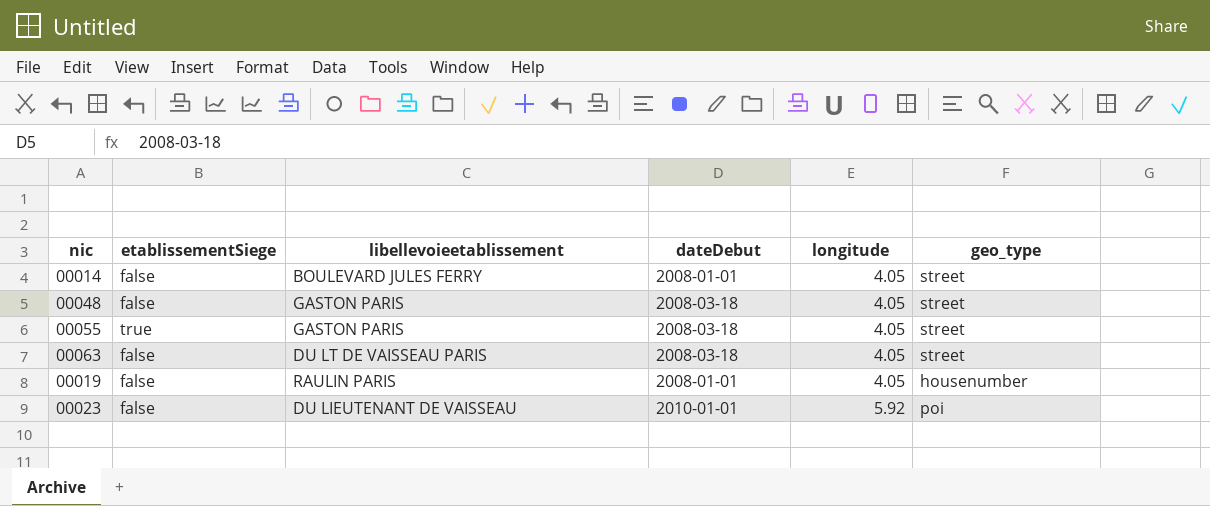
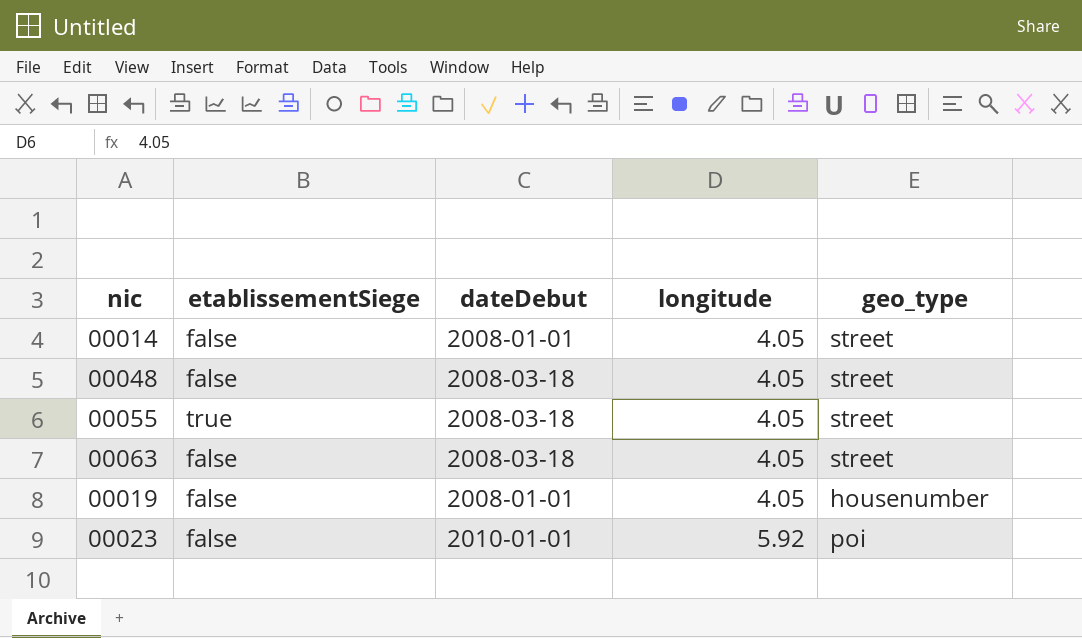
column libellevoieetablissement | position: 3 -> none

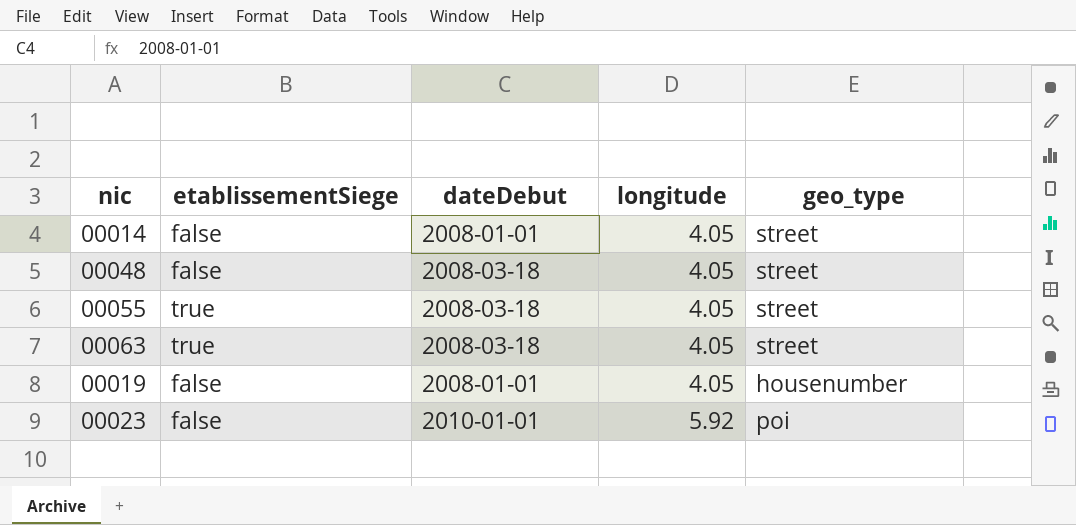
00063 | etablissementSiege: false -> true

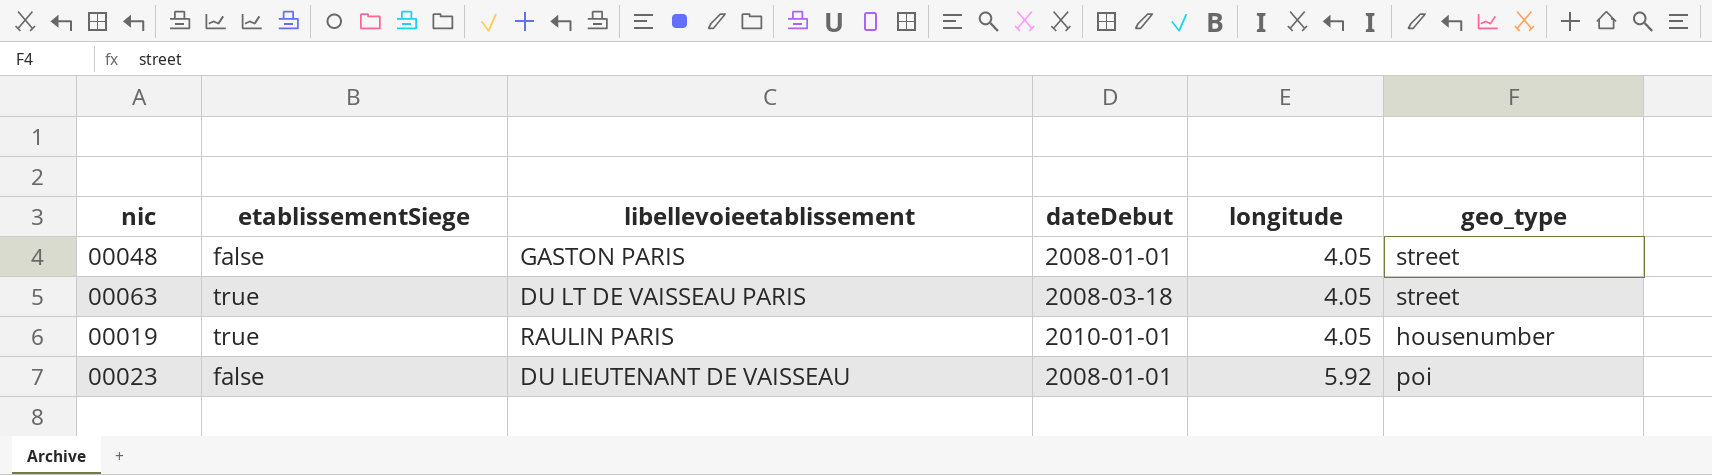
column libellevoieetablissement | position: none -> 3
row 00014: false | 2008-01-01 | 4.05 | street -> none
row 00055: true | 2008-03-18 | 4.05 | street -> none
00048 | dateDebut: 2008-03-18 -> 2008-01-01
00019 | etablissementSiege: false -> true
00019 | dateDebut: 2008-01-01 -> 2010-01-01
00023 | dateDebut: 2010-01-01 -> 2008-01-01

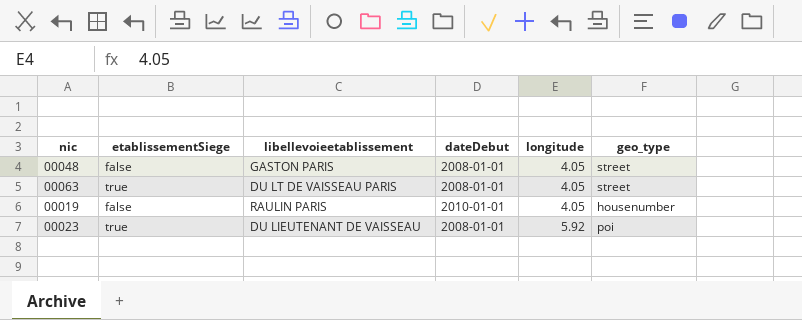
00063 | dateDebut: 2008-03-18 -> 2008-01-01
00019 | etablissementSiege: true -> false
00023 | etablissementSiege: false -> true

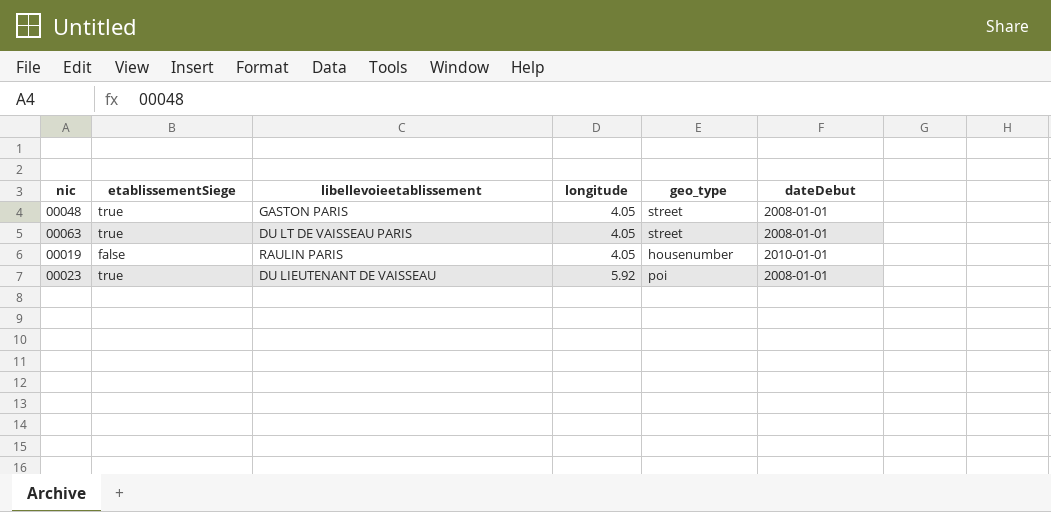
column dateDebut | position: 4 -> 6
00048 | etablissementSiege: false -> true

